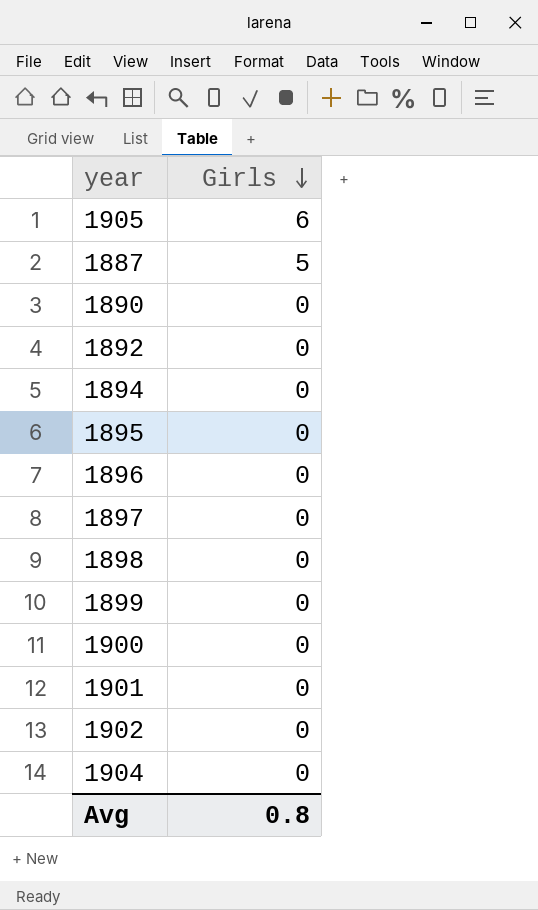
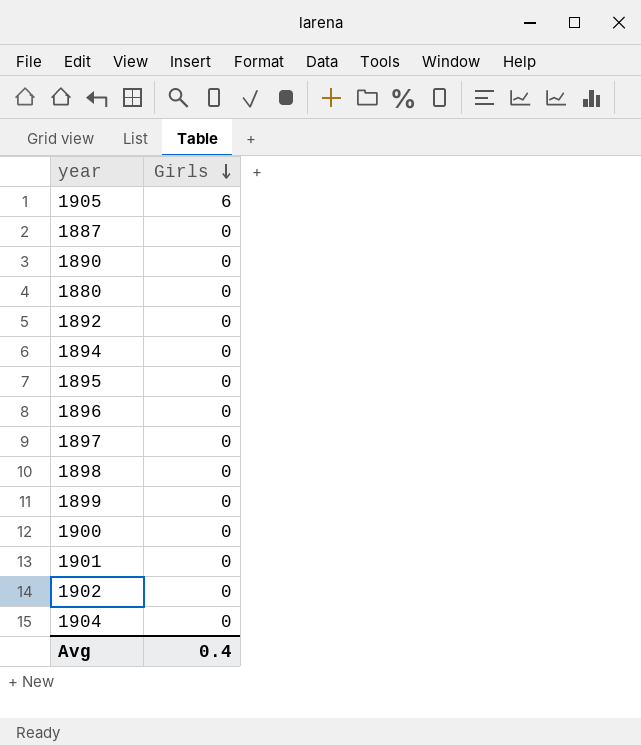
1887 | Girls: 5 -> 0
row 1880: none -> 0
Avg | Girls: 0.8 -> 0.4

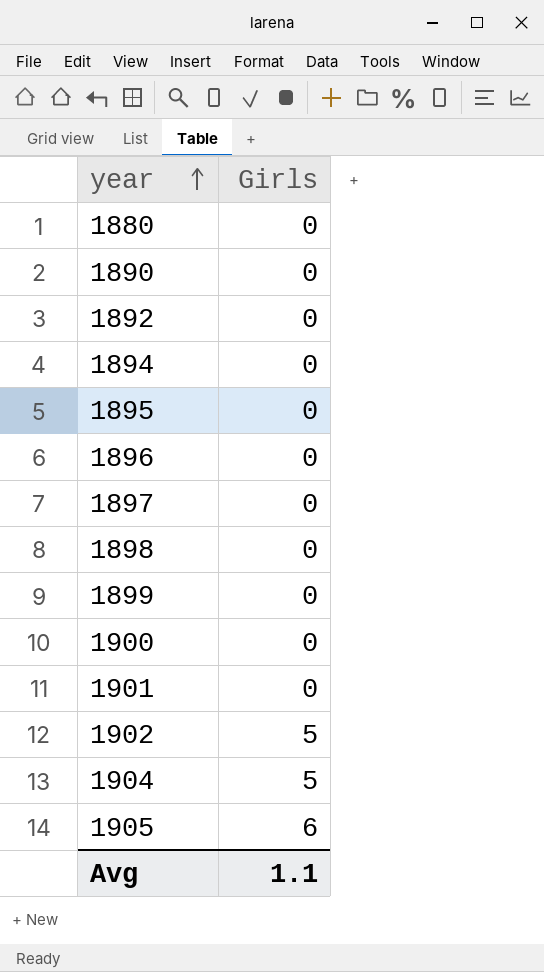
row order: Girls descending -> year ascending
row 1887: 0 -> none
1902 | Girls: 0 -> 5
1904 | Girls: 0 -> 5
Avg | Girls: 0.4 -> 1.1

